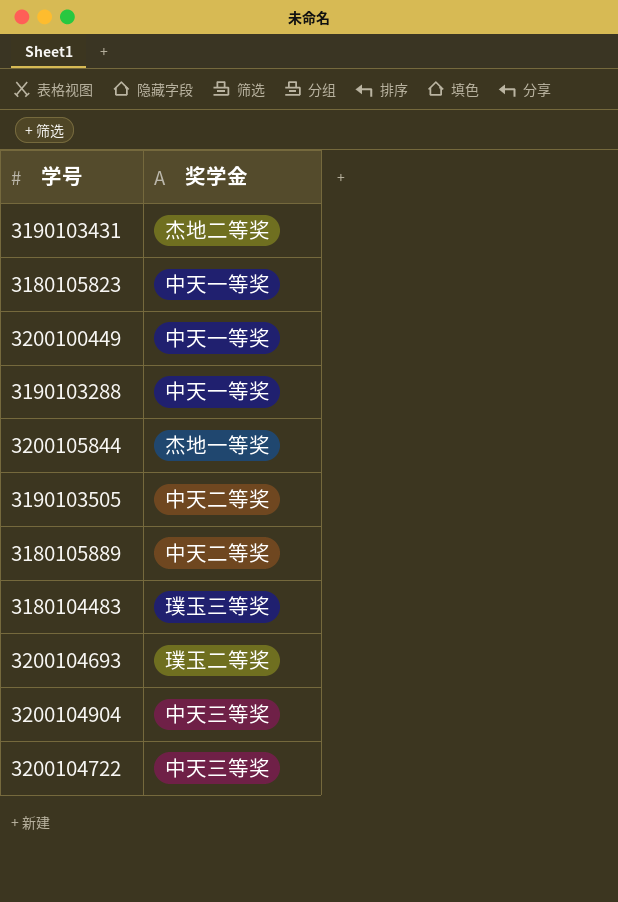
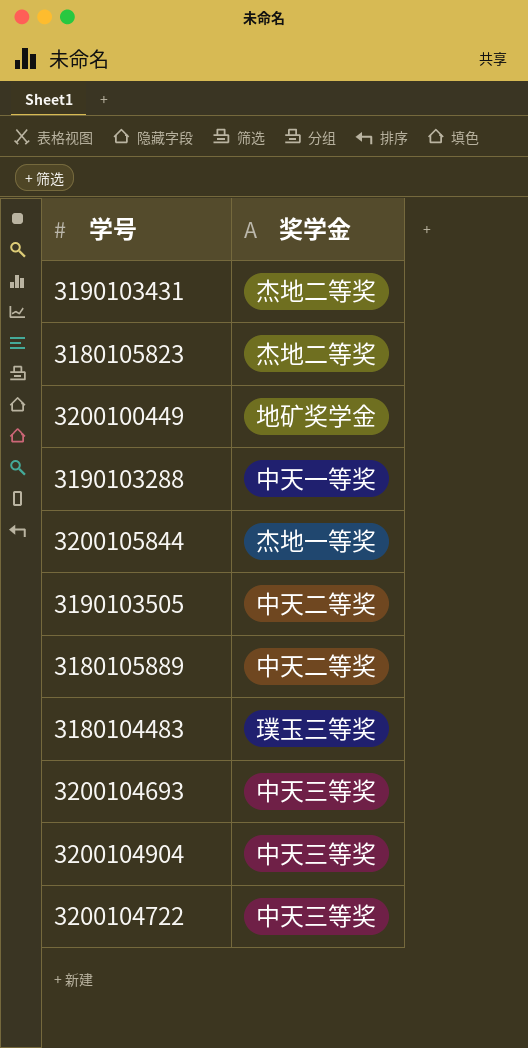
3180105823 | 奖学金: 中天一等奖 -> 杰地二等奖
3200100449 | 奖学金: 中天一等奖 -> 地矿奖学金
3200104693 | 奖学金: 璞玉二等奖 -> 中天三等奖

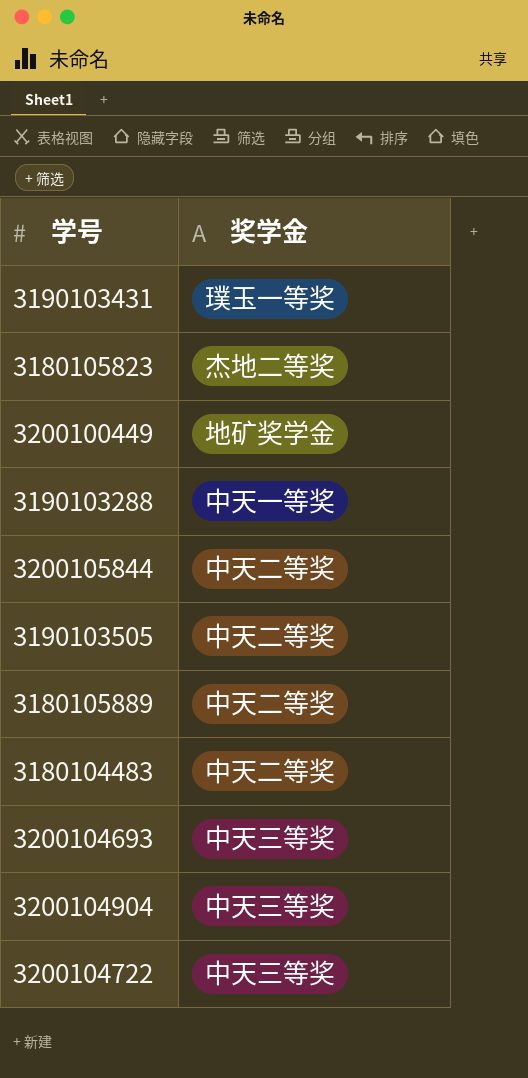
3190103431 | 奖学金: 杰地二等奖 -> 璞玉一等奖
3200105844 | 奖学金: 杰地一等奖 -> 中天二等奖
3180104483 | 奖学金: 璞玉三等奖 -> 中天二等奖

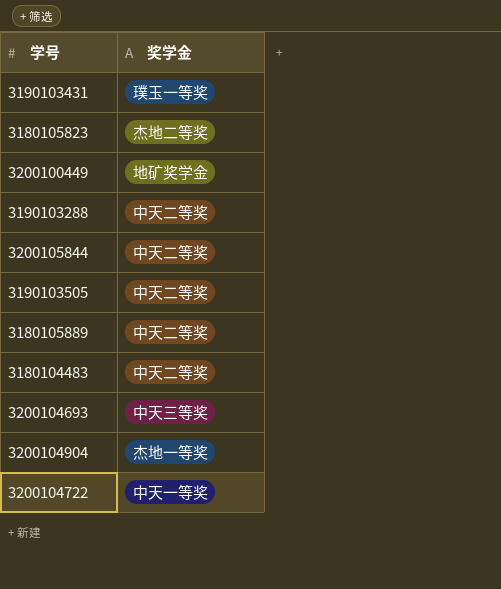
3190103288 | 奖学金: 中天一等奖 -> 中天二等奖
3200104904 | 奖学金: 中天三等奖 -> 杰地一等奖
3200104722 | 奖学金: 中天三等奖 -> 中天一等奖

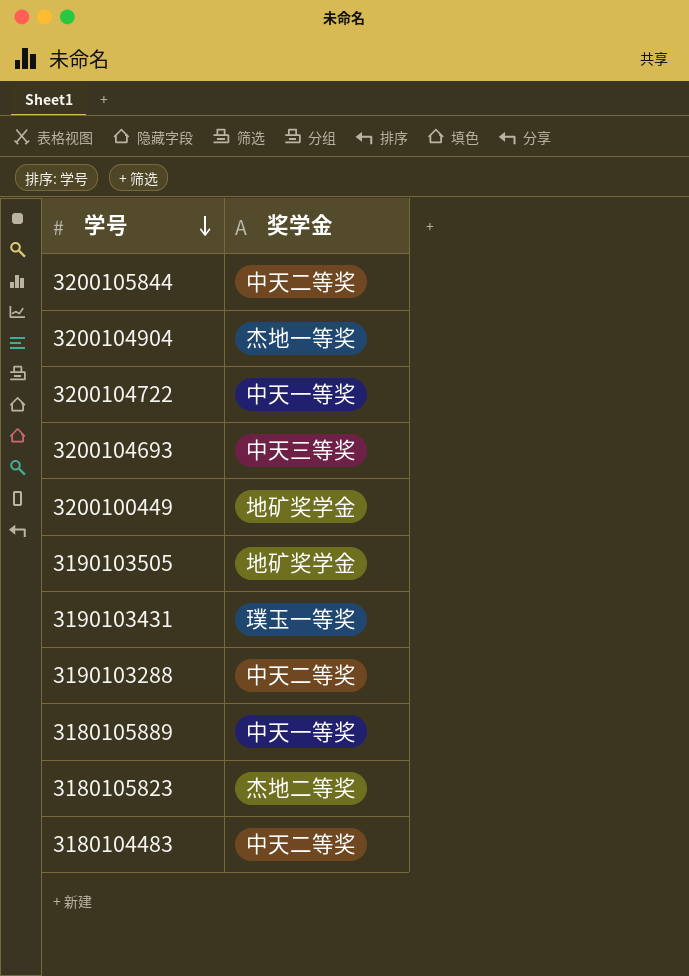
row order: none -> 学号 descending
3190103505 | 奖学金: 中天二等奖 -> 地矿奖学金
3180105889 | 奖学金: 中天二等奖 -> 中天一等奖

